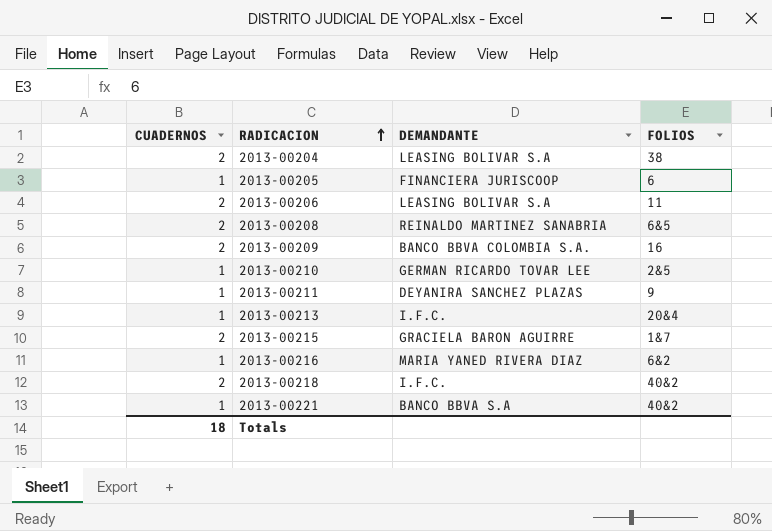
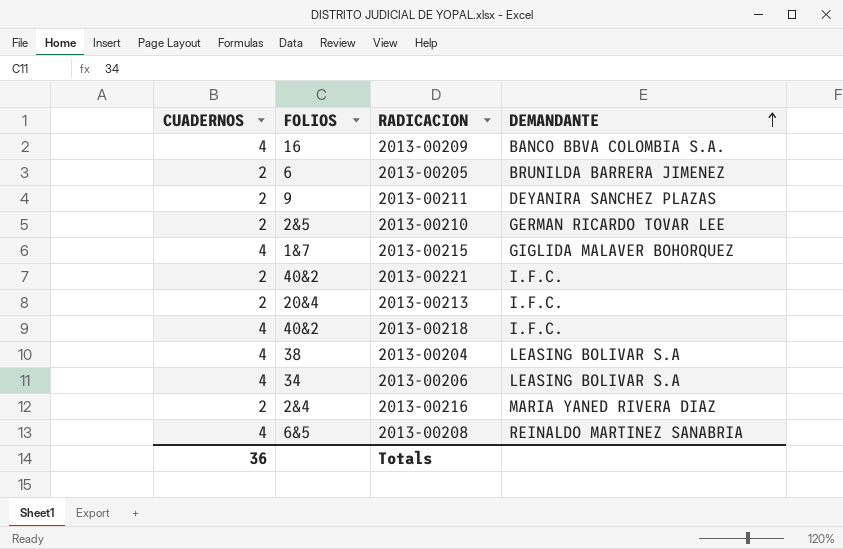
row order: RADICACION ascending -> DEMANDANTE ascending
column FOLIOS | position: 4 -> 2
2013-00209 | CUADERNOS: 2 -> 4
2013-00205 | CUADERNOS: 1 -> 2
2013-00205 | DEMANDANTE: FINANCIERA JURISCOOP -> BRUNILDA BARRERA JIMENEZ
2013-00211 | CUADERNOS: 1 -> 2
2013-00210 | CUADERNOS: 1 -> 2
2013-00215 | CUADERNOS: 2 -> 4
2013-00215 | DEMANDANTE: GRACIELA BARON AGUIRRE -> GIGLIDA MALAVER BOHORQUEZ
2013-00221 | CUADERNOS: 1 -> 2
2013-00221 | DEMANDANTE: BANCO BBVA S.A -> I.F.C.
2013-00213 | CUADERNOS: 1 -> 2
2013-00218 | CUADERNOS: 2 -> 4
2013-00204 | CUADERNOS: 2 -> 4
2013-00206 | CUADERNOS: 2 -> 4
2013-00206 | FOLIOS: 11 -> 34
2013-00216 | CUADERNOS: 1 -> 2
2013-00216 | FOLIOS: 6&2 -> 2&4
2013-00208 | CUADERNOS: 2 -> 4
Totals | CUADERNOS: 18 -> 36

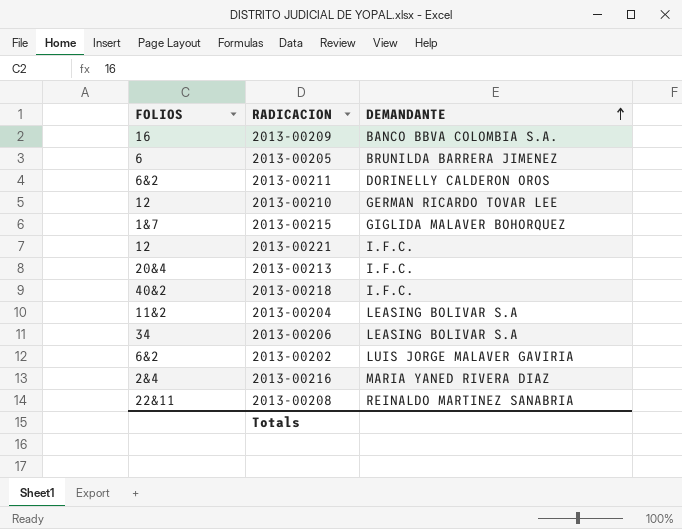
column CUADERNOS | position: 1 -> none
2013-00211 | FOLIOS: 9 -> 6&2
2013-00211 | DEMANDANTE: DEYANIRA SANCHEZ PLAZAS -> DORINELLY CALDERON OROS
2013-00210 | FOLIOS: 2&5 -> 12
2013-00221 | FOLIOS: 40&2 -> 12
2013-00204 | FOLIOS: 38 -> 11&2
row 2013-00202: none -> 6&2 | LUIS JORGE MALAVER GAVIRIA
2013-00208 | FOLIOS: 6&5 -> 22&11

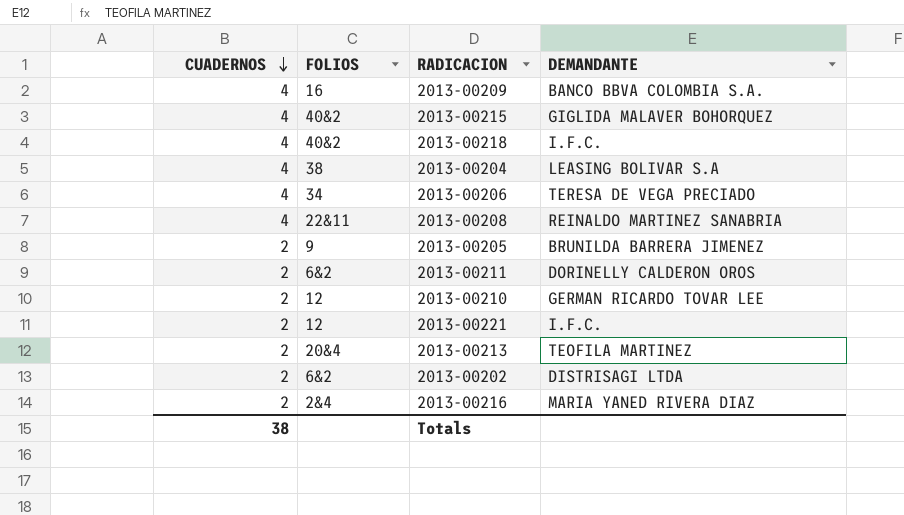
row order: DEMANDANTE ascending -> CUADERNOS descending
column CUADERNOS | position: none -> 1
2013-00215 | FOLIOS: 1&7 -> 40&2
2013-00204 | FOLIOS: 11&2 -> 38
2013-00206 | DEMANDANTE: LEASING BOLIVAR S.A -> TERESA DE VEGA PRECIADO
2013-00205 | FOLIOS: 6 -> 9
2013-00213 | DEMANDANTE: I.F.C. -> TEOFILA MARTINEZ
2013-00202 | DEMANDANTE: LUIS JORGE MALAVER GAVIRIA -> DISTRISAGI LTDA

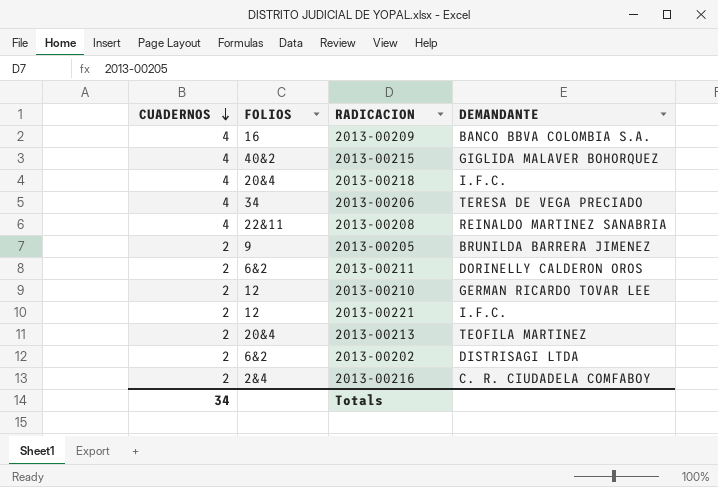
row 2013-00204: 4 | 38 | LEASING BOLIVAR S.A -> none
2013-00218 | FOLIOS: 40&2 -> 20&4
2013-00216 | DEMANDANTE: MARIA YANED RIVERA DIAZ -> C. R. CIUDADELA COMFABOY
Totals | CUADERNOS: 38 -> 34

